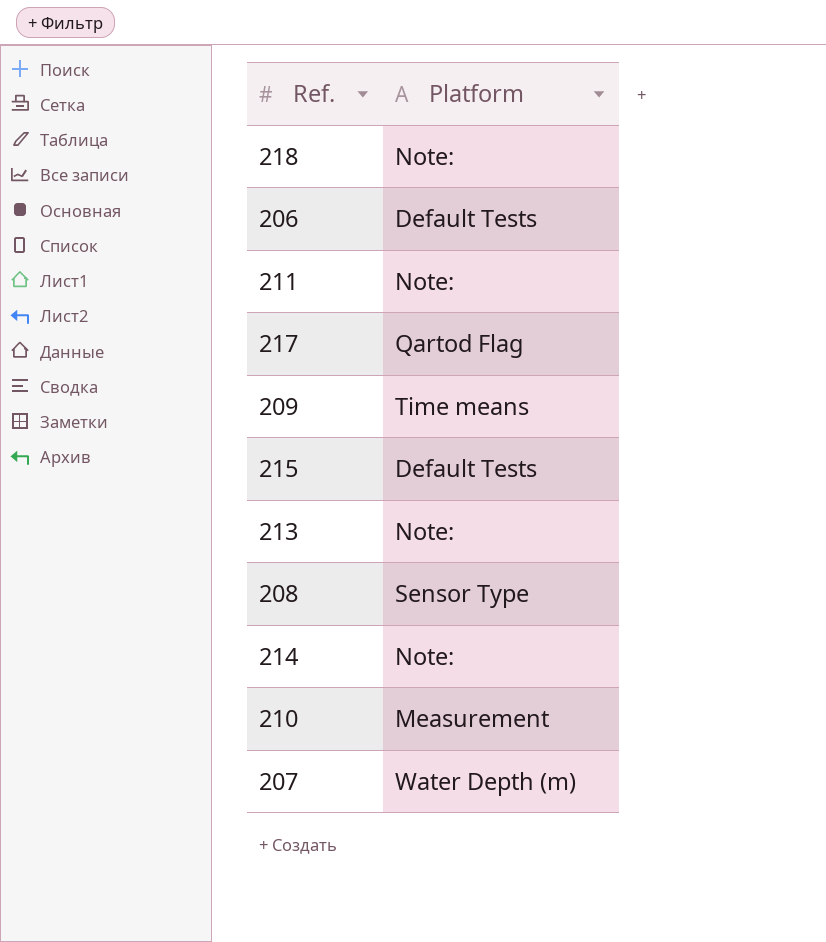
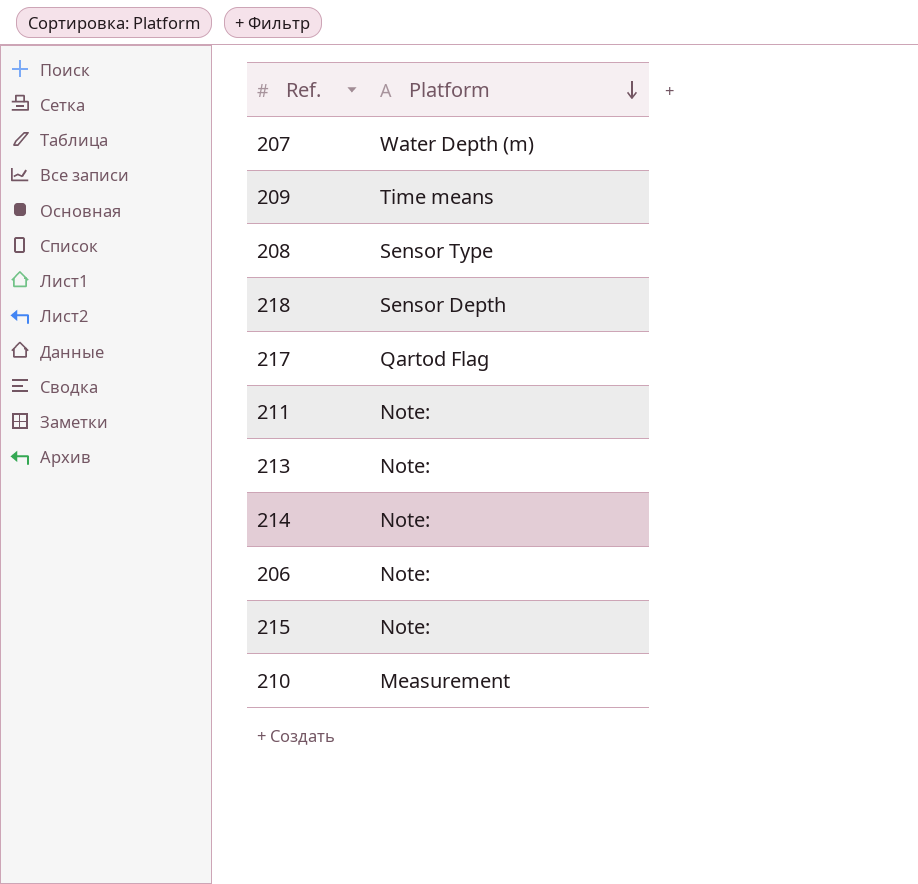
row order: none -> Platform descending
218 | Platform: Note: -> Sensor Depth
206 | Platform: Default Tests -> Note:
215 | Platform: Default Tests -> Note:

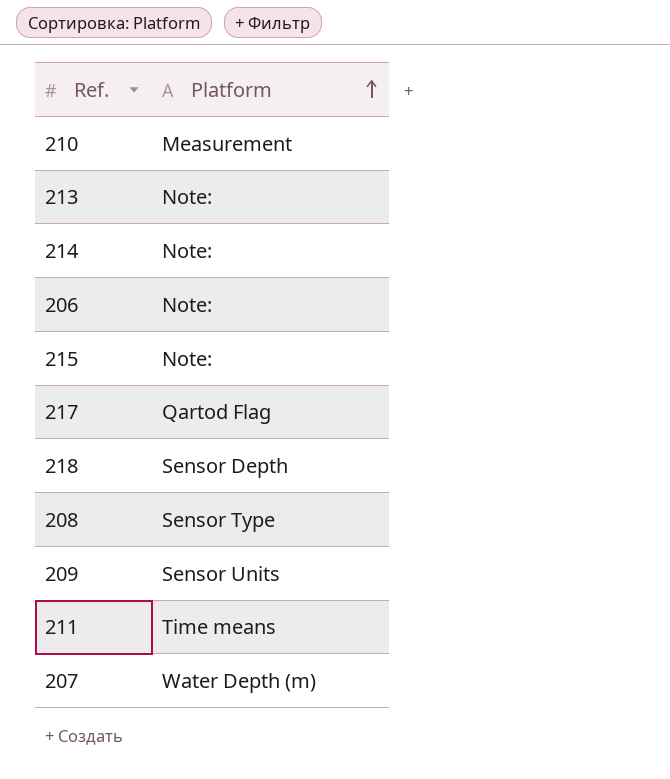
row order: Platform descending -> Platform ascending
209 | Platform: Time means -> Sensor Units
211 | Platform: Note: -> Time means

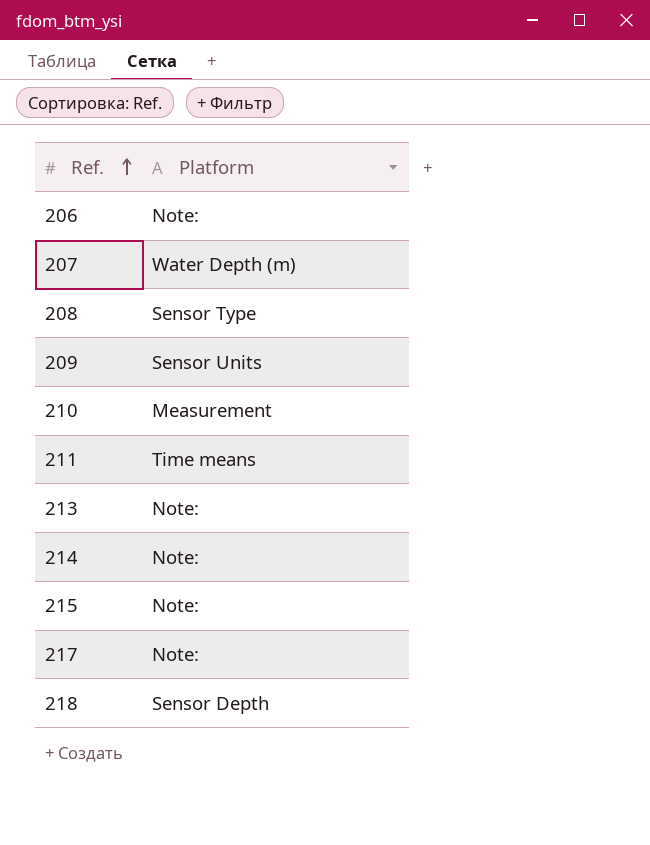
row order: Platform ascending -> Ref. ascending
217 | Platform: Qartod Flag -> Note:

